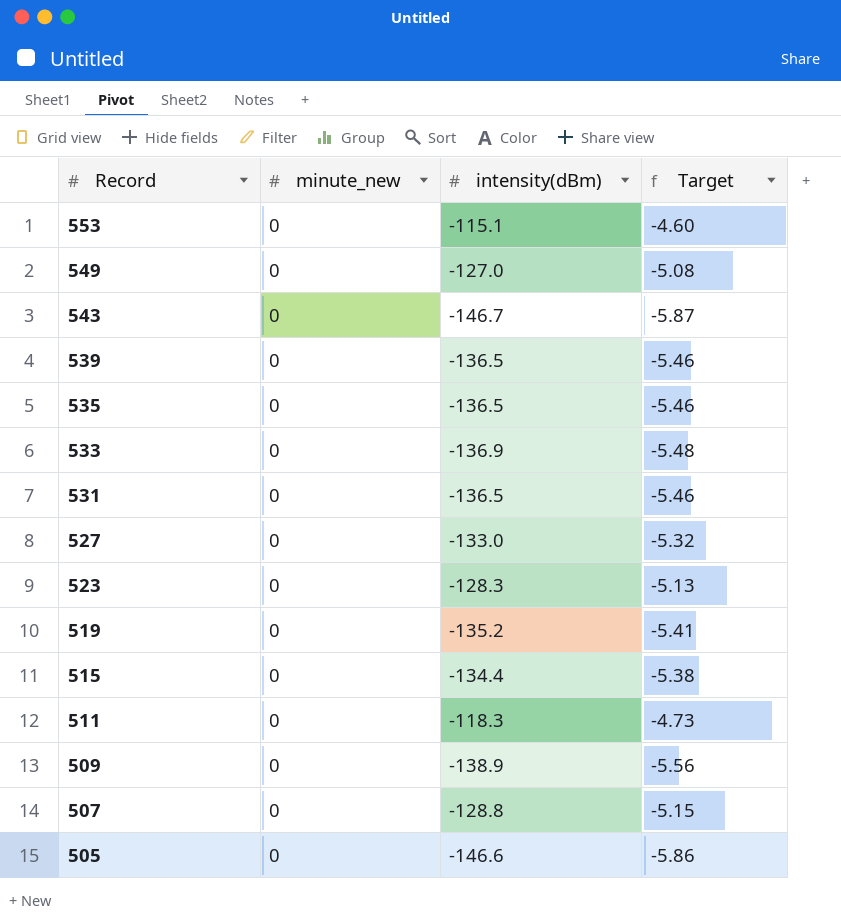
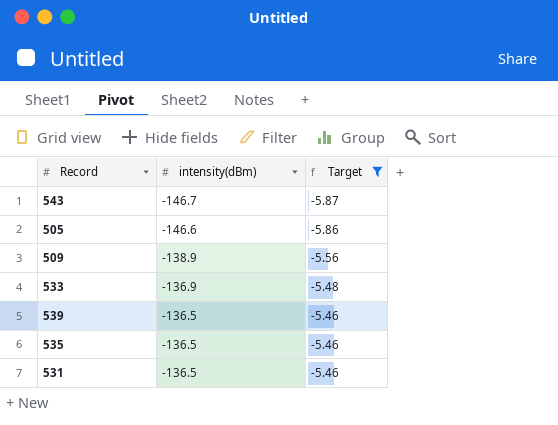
filter: none -> Target <= -5.46
row order: Record descending -> intensity(dBm) ascending
column minute_new | position: 2 -> none

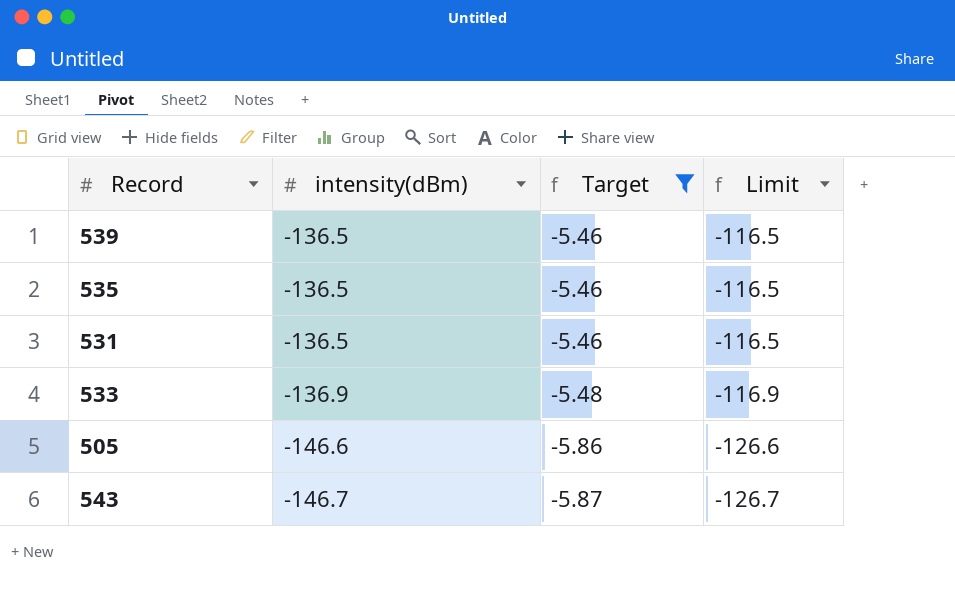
row order: intensity(dBm) ascending -> intensity(dBm) descending
column Limit | formula: none -> [intensity(dBm)] + 20
row 509: -138.9 | -5.56 -> none

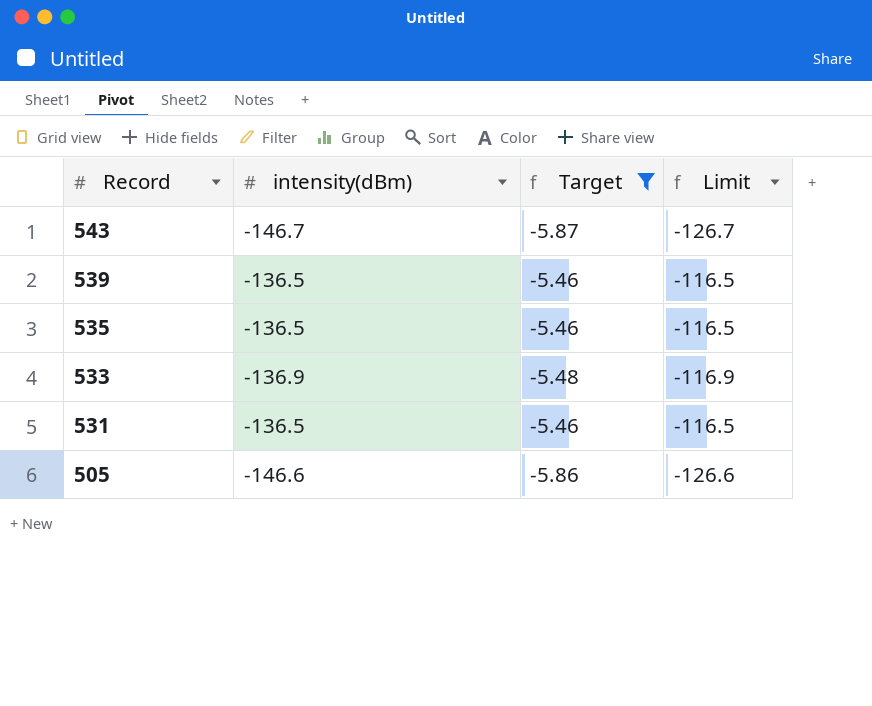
row order: intensity(dBm) descending -> Record descending

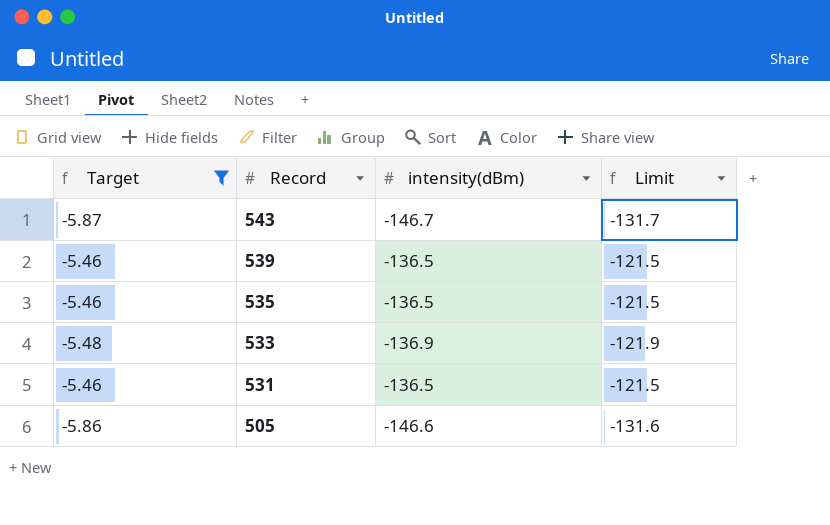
column Target | position: 3 -> 1
column Limit | formula: [intensity(dBm)] + 20 -> [intensity(dBm)] + 15

